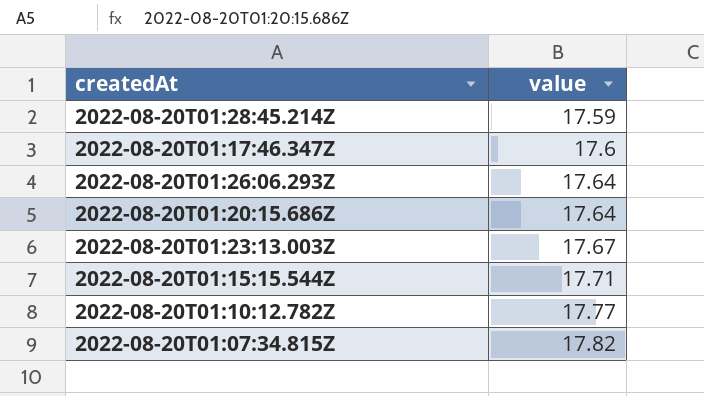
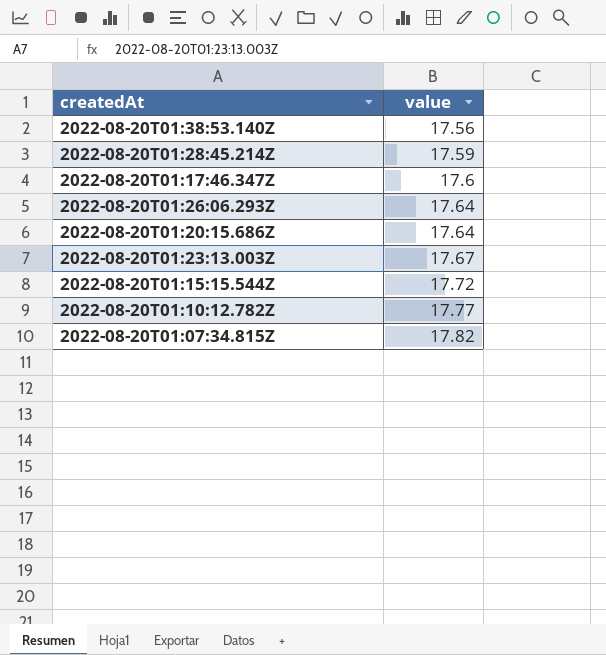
row 2022-08-20T01:38:53.140Z: none -> 17.56
2022-08-20T01:15:15.544Z | value: 17.71 -> 17.72

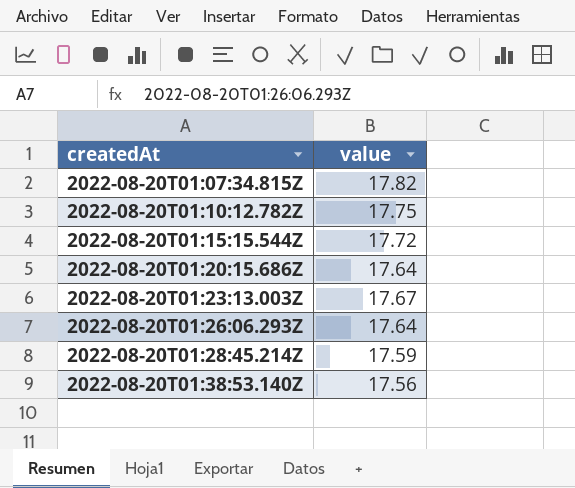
row order: value ascending -> createdAt ascending
row 2022-08-20T01:17:46.347Z: 17.6 -> none
2022-08-20T01:10:12.782Z | value: 17.77 -> 17.75

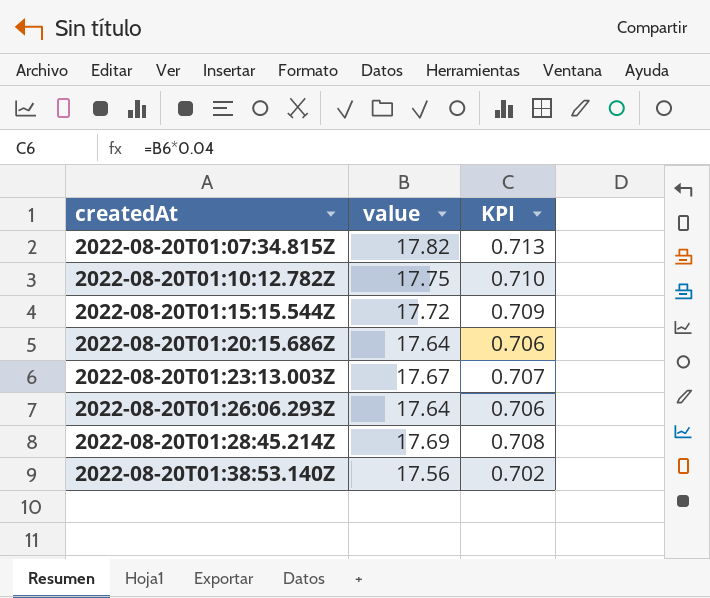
column KPI | formula: none -> [value] * 0.04
2022-08-20T01:28:45.214Z | value: 17.59 -> 17.69

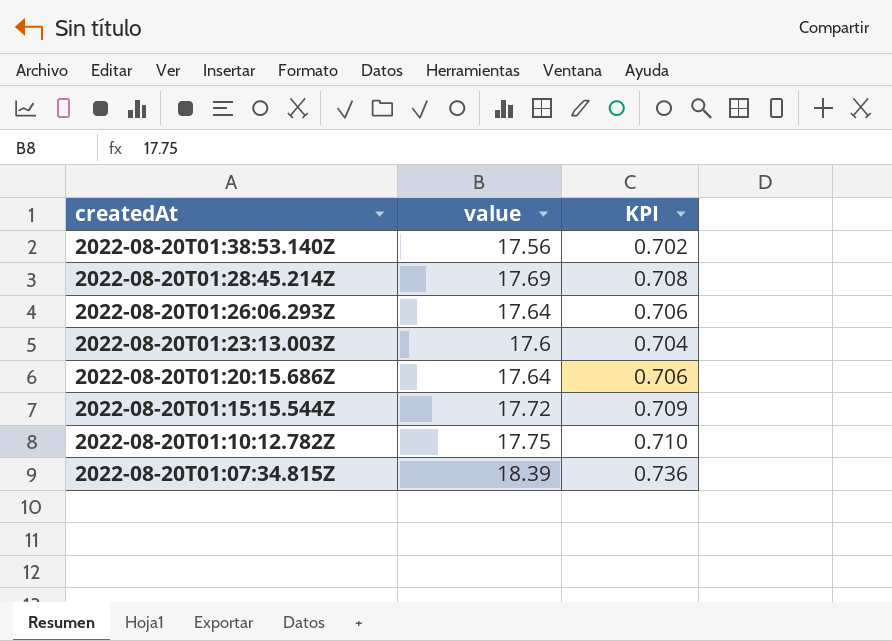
row order: createdAt ascending -> createdAt descending
2022-08-20T01:23:13.003Z | value: 17.67 -> 17.6
2022-08-20T01:23:13.003Z | KPI: 0.707 -> 0.704
2022-08-20T01:07:34.815Z | value: 17.82 -> 18.39
2022-08-20T01:07:34.815Z | KPI: 0.713 -> 0.736

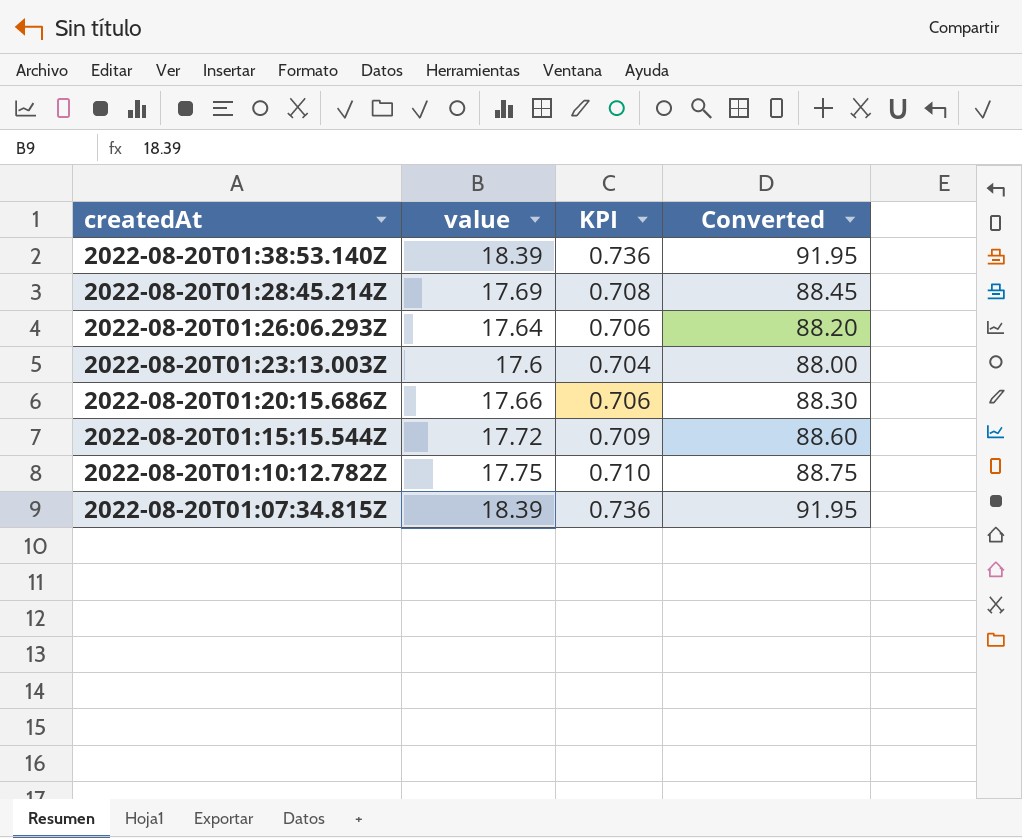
column Converted | formula: none -> [value] * 5
2022-08-20T01:38:53.140Z | value: 17.56 -> 18.39
2022-08-20T01:38:53.140Z | KPI: 0.702 -> 0.736
2022-08-20T01:20:15.686Z | value: 17.64 -> 17.66

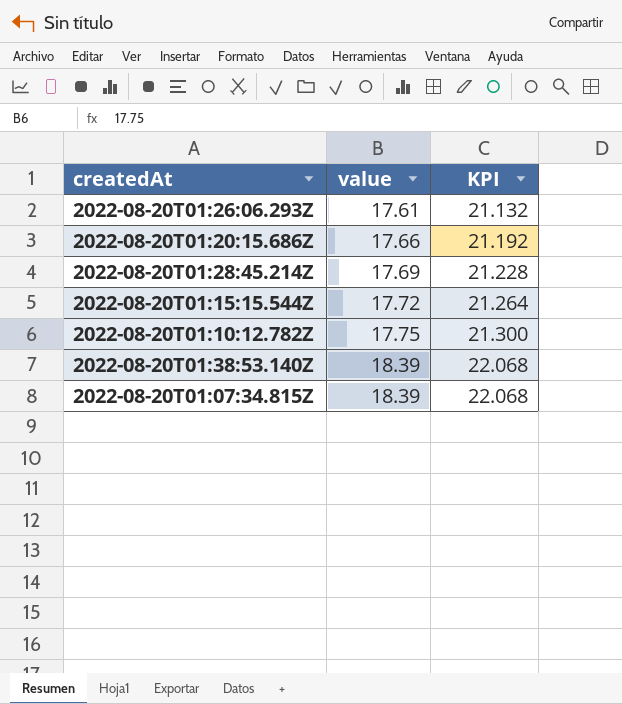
row order: createdAt descending -> value ascending
column Converted | formula: [value] * 5 -> none
column KPI | formula: [value] * 0.04 -> [value] * 1.2
row 2022-08-20T01:23:13.003Z: 17.6 | 0.704 | 88.00 -> none
2022-08-20T01:26:06.293Z | value: 17.64 -> 17.61

